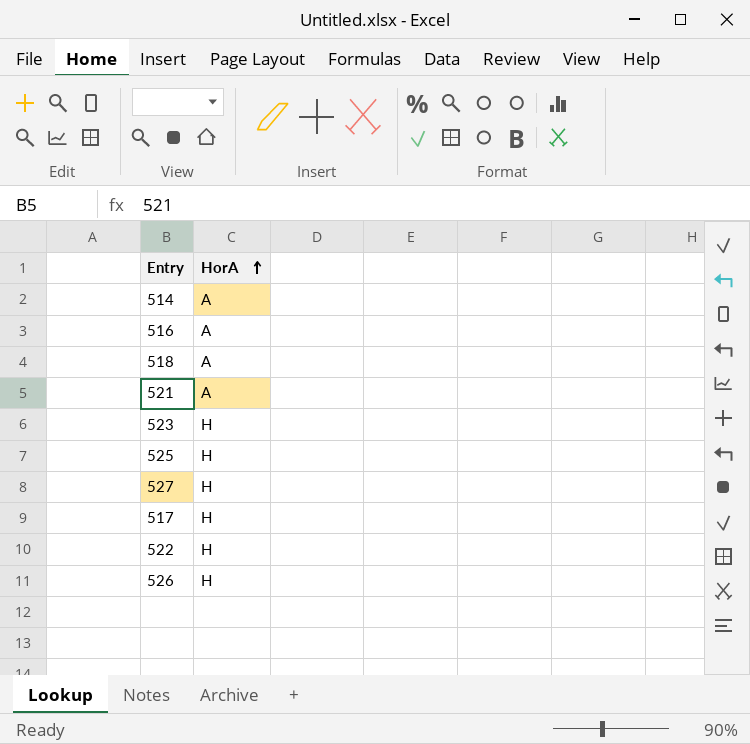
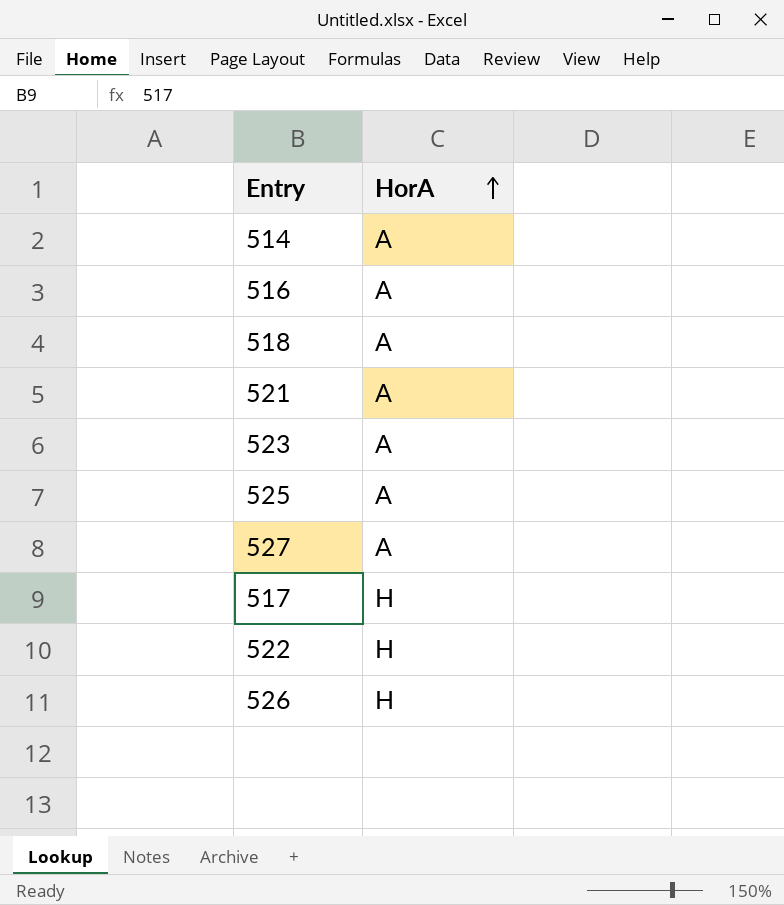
523 | HorA: H -> A
525 | HorA: H -> A
527 | HorA: H -> A

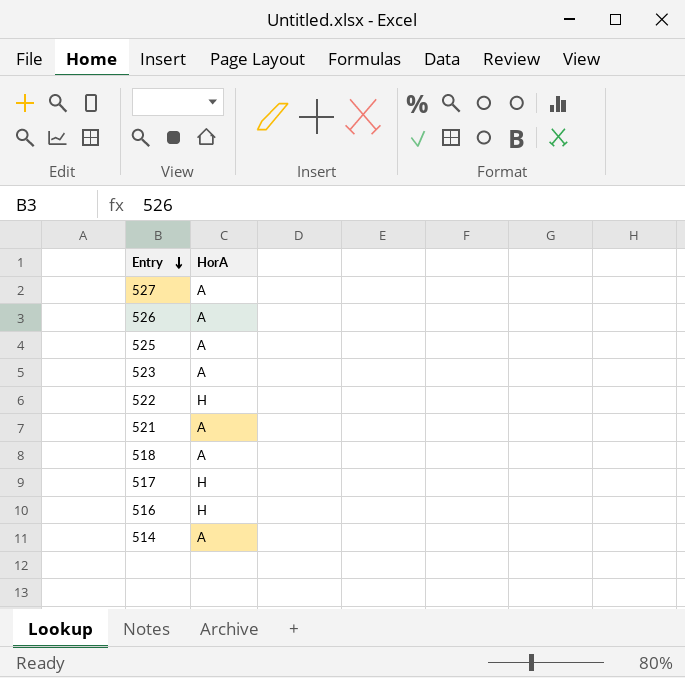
row order: HorA ascending -> Entry descending
526 | HorA: H -> A
516 | HorA: A -> H

